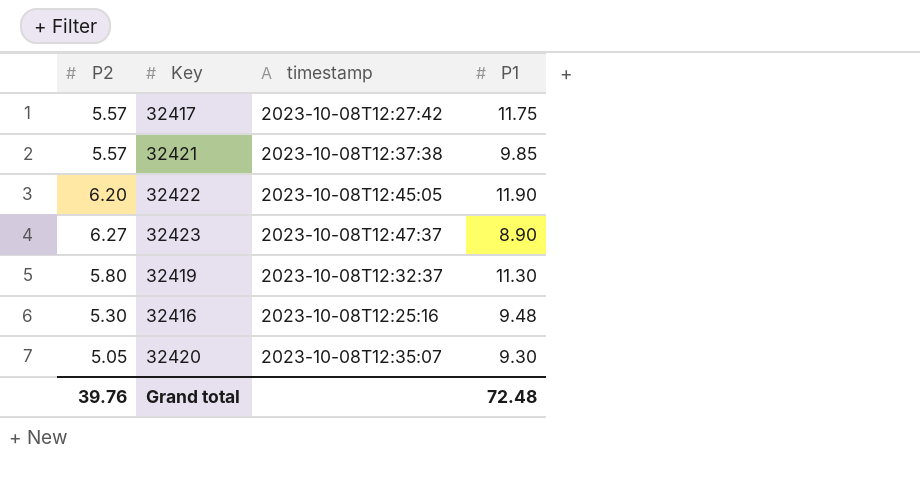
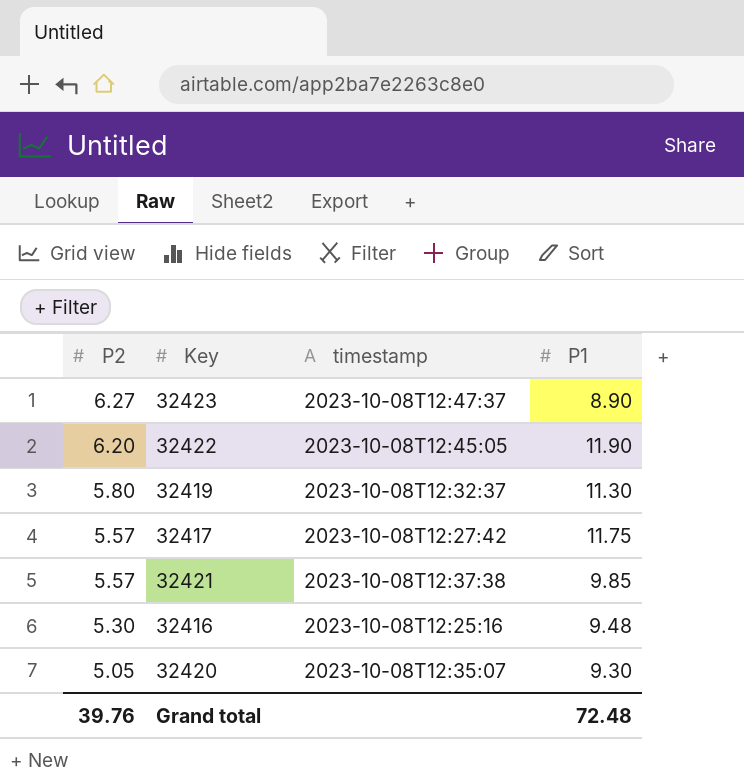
row order: none -> P2 descending

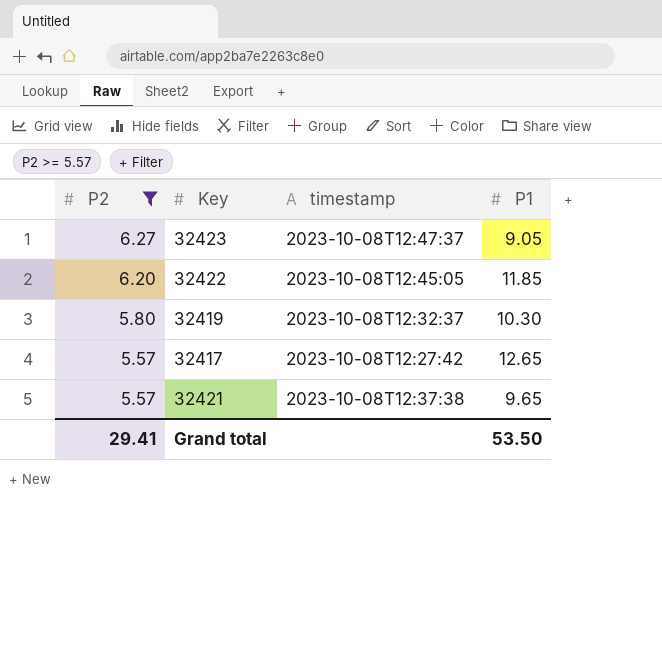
filter: none -> P2 >= 5.57
32423 | P1: 8.90 -> 9.05
32422 | P1: 11.90 -> 11.85
32419 | P1: 11.30 -> 10.30
32417 | P1: 11.75 -> 12.65
32421 | P1: 9.85 -> 9.65
Grand total | P2: 39.76 -> 29.41
Grand total | P1: 72.48 -> 53.50

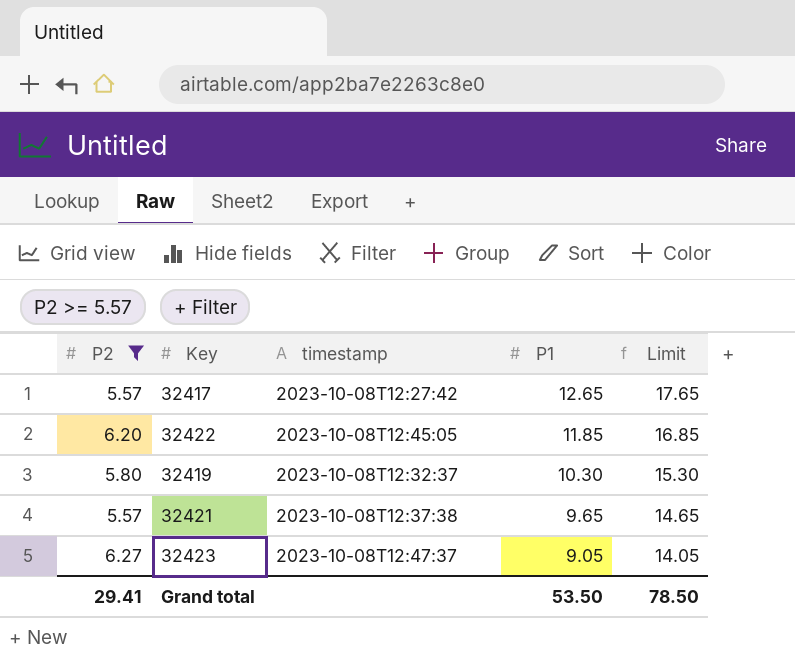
row order: P2 descending -> P1 descending
column Limit | formula: none -> [P1] + 5

